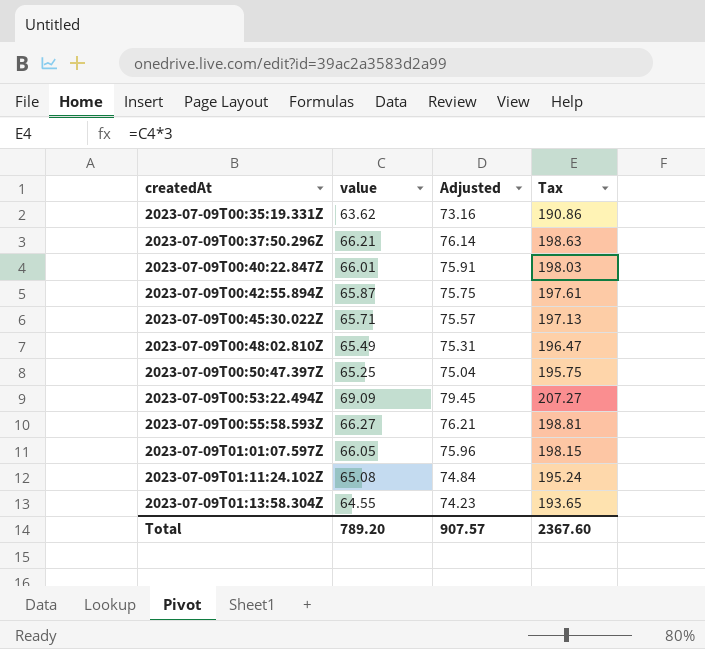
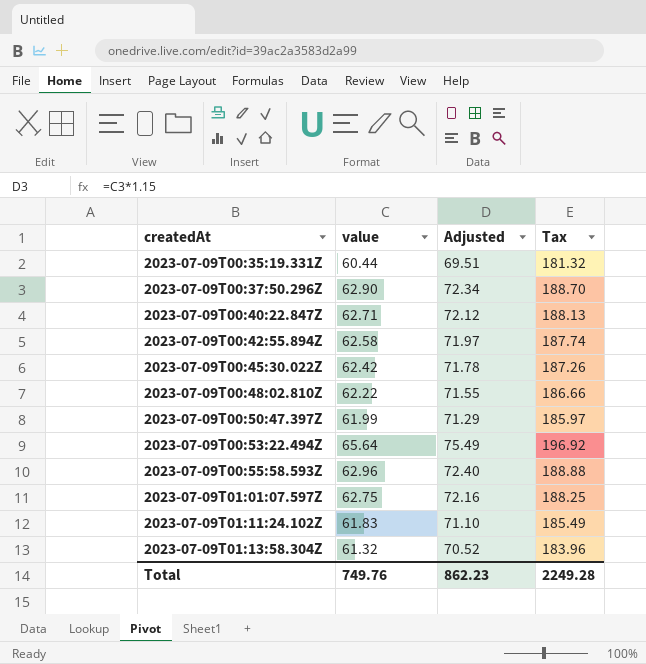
2023-07-09T00:35:19.331Z | value: 63.62 -> 60.44
2023-07-09T00:35:19.331Z | Adjusted: 73.16 -> 69.51
2023-07-09T00:35:19.331Z | Tax: 190.86 -> 181.32
2023-07-09T00:37:50.296Z | value: 66.21 -> 62.90
2023-07-09T00:37:50.296Z | Adjusted: 76.14 -> 72.34
2023-07-09T00:37:50.296Z | Tax: 198.63 -> 188.70
2023-07-09T00:40:22.847Z | value: 66.01 -> 62.71
2023-07-09T00:40:22.847Z | Adjusted: 75.91 -> 72.12
2023-07-09T00:40:22.847Z | Tax: 198.03 -> 188.13
2023-07-09T00:42:55.894Z | value: 65.87 -> 62.58
2023-07-09T00:42:55.894Z | Adjusted: 75.75 -> 71.97
2023-07-09T00:42:55.894Z | Tax: 197.61 -> 187.74
2023-07-09T00:45:30.022Z | value: 65.71 -> 62.42
2023-07-09T00:45:30.022Z | Adjusted: 75.57 -> 71.78
2023-07-09T00:45:30.022Z | Tax: 197.13 -> 187.26
2023-07-09T00:48:02.810Z | value: 65.49 -> 62.22
2023-07-09T00:48:02.810Z | Adjusted: 75.31 -> 71.55
2023-07-09T00:48:02.810Z | Tax: 196.47 -> 186.66
2023-07-09T00:50:47.397Z | value: 65.25 -> 61.99
2023-07-09T00:50:47.397Z | Adjusted: 75.04 -> 71.29
2023-07-09T00:50:47.397Z | Tax: 195.75 -> 185.97
2023-07-09T00:53:22.494Z | value: 69.09 -> 65.64
2023-07-09T00:53:22.494Z | Adjusted: 79.45 -> 75.49
2023-07-09T00:53:22.494Z | Tax: 207.27 -> 196.92
2023-07-09T00:55:58.593Z | value: 66.27 -> 62.96
2023-07-09T00:55:58.593Z | Adjusted: 76.21 -> 72.40
2023-07-09T00:55:58.593Z | Tax: 198.81 -> 188.88
2023-07-09T01:01:07.597Z | value: 66.05 -> 62.75
2023-07-09T01:01:07.597Z | Adjusted: 75.96 -> 72.16
2023-07-09T01:01:07.597Z | Tax: 198.15 -> 188.25
2023-07-09T01:11:24.102Z | value: 65.08 -> 61.83
2023-07-09T01:11:24.102Z | Adjusted: 74.84 -> 71.10
2023-07-09T01:11:24.102Z | Tax: 195.24 -> 185.49
2023-07-09T01:13:58.304Z | value: 64.55 -> 61.32
2023-07-09T01:13:58.304Z | Adjusted: 74.23 -> 70.52
2023-07-09T01:13:58.304Z | Tax: 193.65 -> 183.96
Total | value: 789.20 -> 749.76
Total | Adjusted: 907.57 -> 862.23
Total | Tax: 2367.60 -> 2249.28

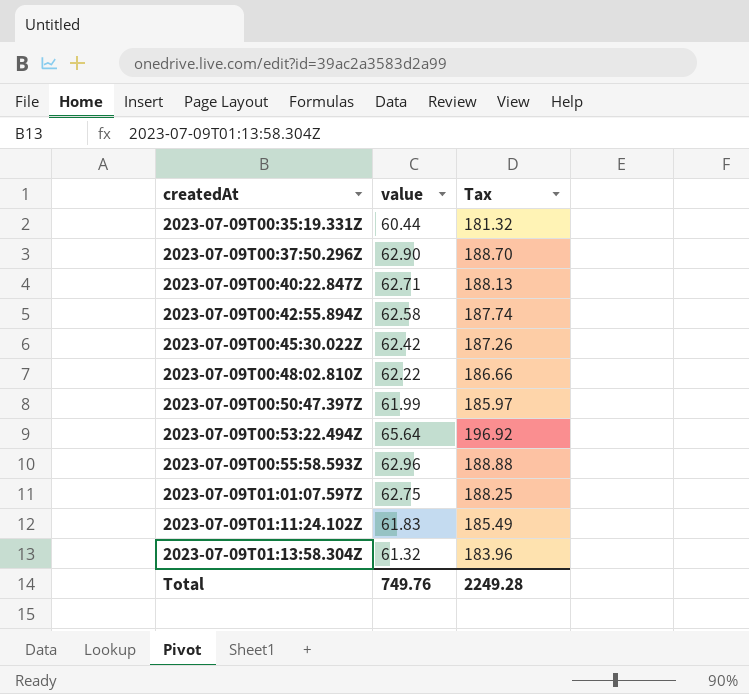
column Adjusted | formula: [value] * 1.15 -> none

